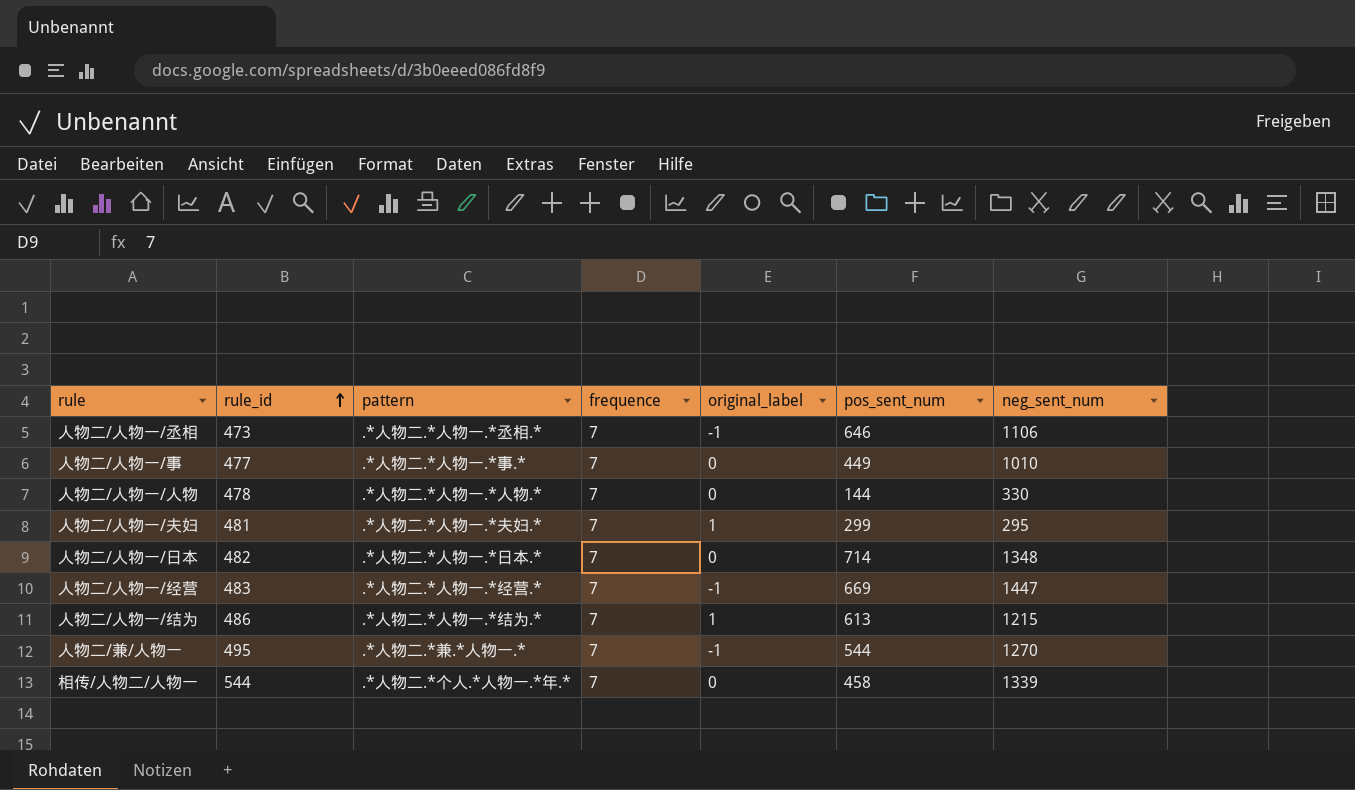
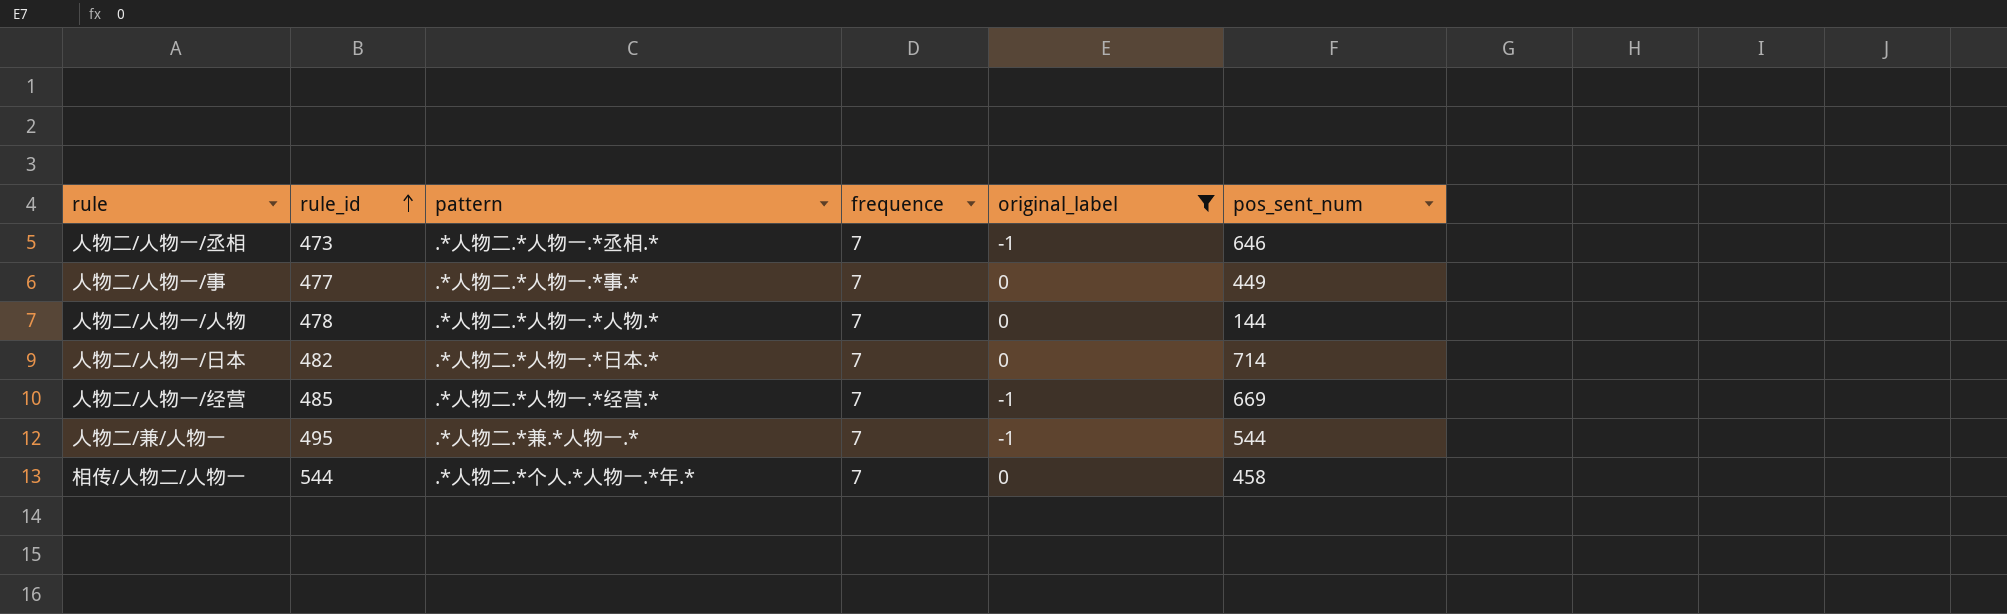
filter: none -> original_label != 1
column neg_sent_num | position: 7 -> none
人物二/人物一/经营 | rule_id: 483 -> 485

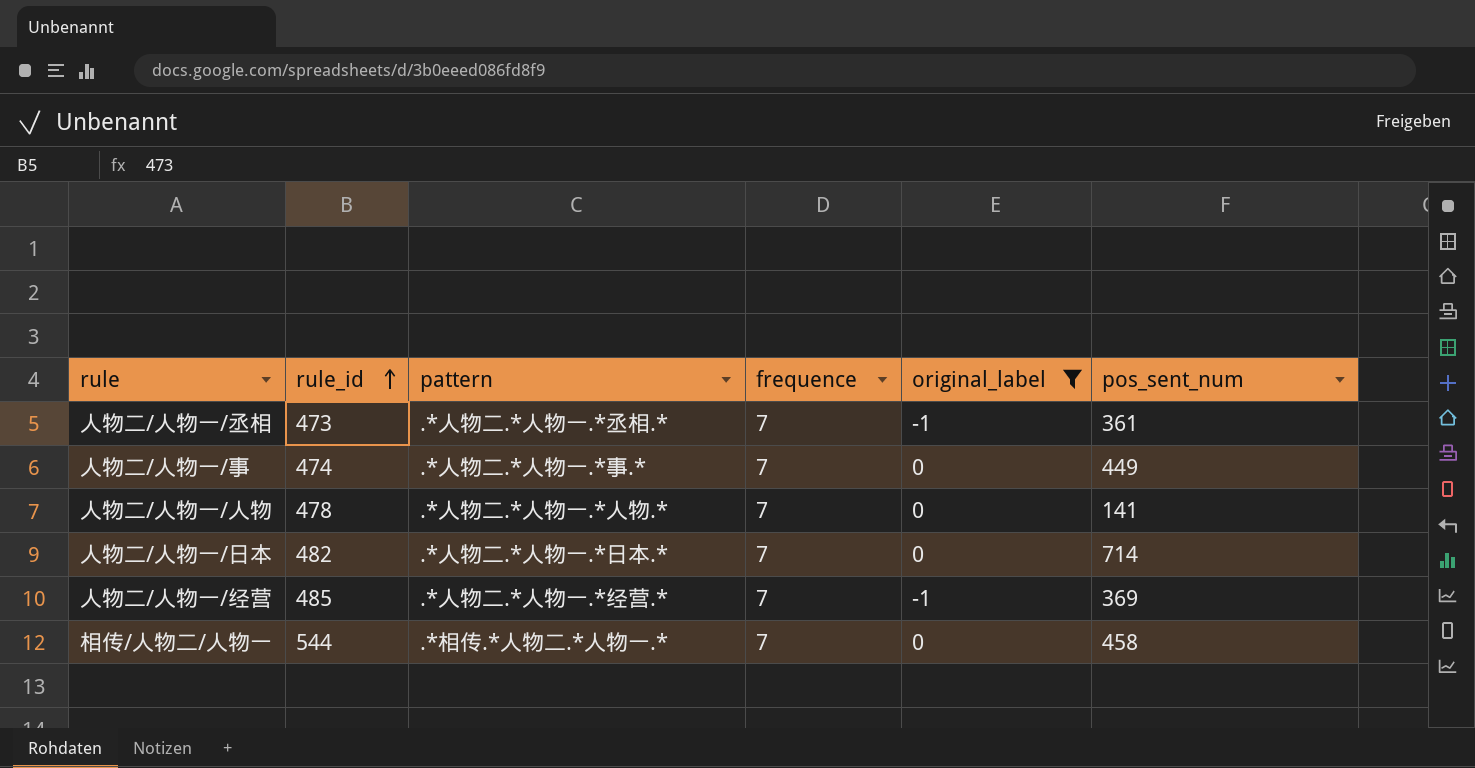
row 人物二/兼/人物一: 495 | .*人物二.*兼.*人物一.* | 7 | -1 | 544 -> none
人物二/人物一/丞相 | pos_sent_num: 646 -> 361
人物二/人物一/事 | rule_id: 477 -> 474
人物二/人物一/人物 | pos_sent_num: 144 -> 141
人物二/人物一/经营 | pos_sent_num: 669 -> 369
相传/人物二/人物一 | pattern: .*人物二.*个人.*人物一.*年.* -> .*相传.*人物二.*人物一.*

